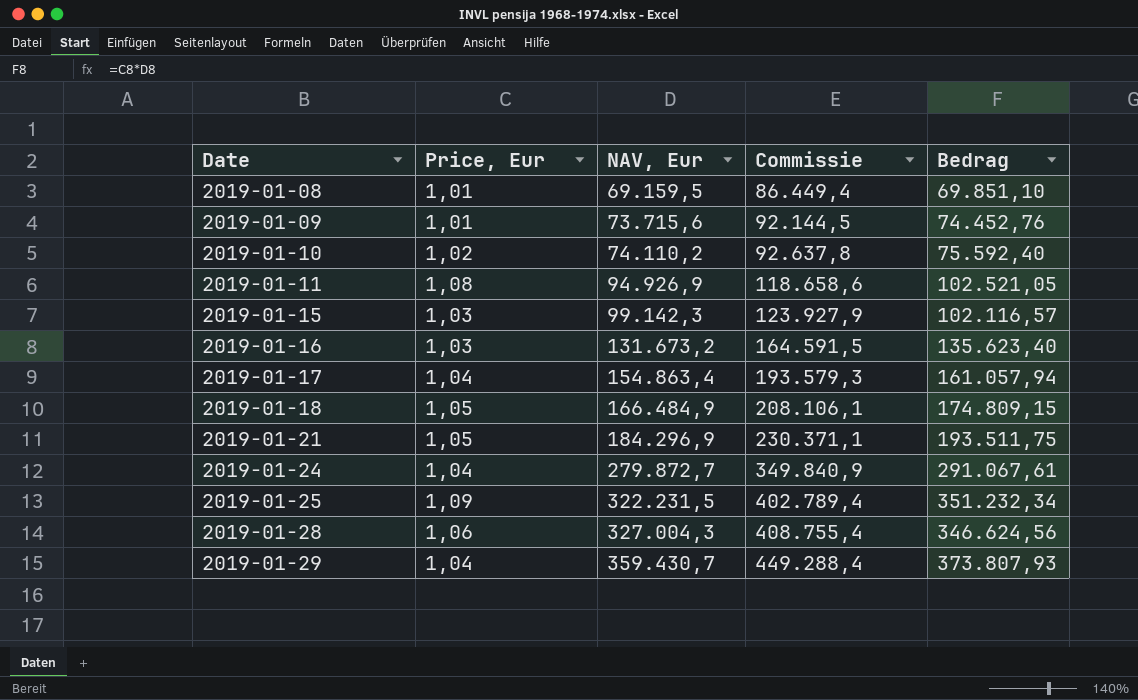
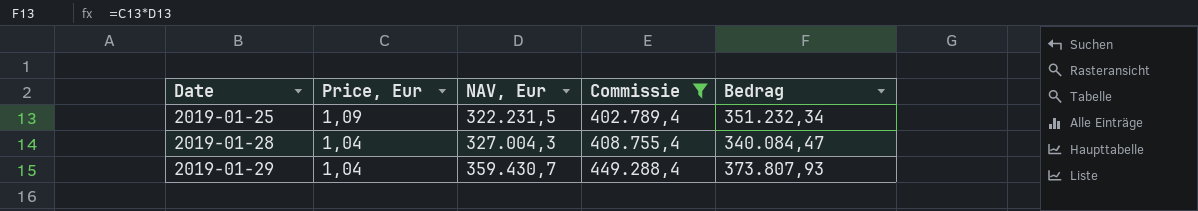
filter: none -> Commissie >= 402.789,4
2019-01-28 | Price, Eur: 1,06 -> 1,04
2019-01-28 | Bedrag: 346.624,56 -> 340.084,47

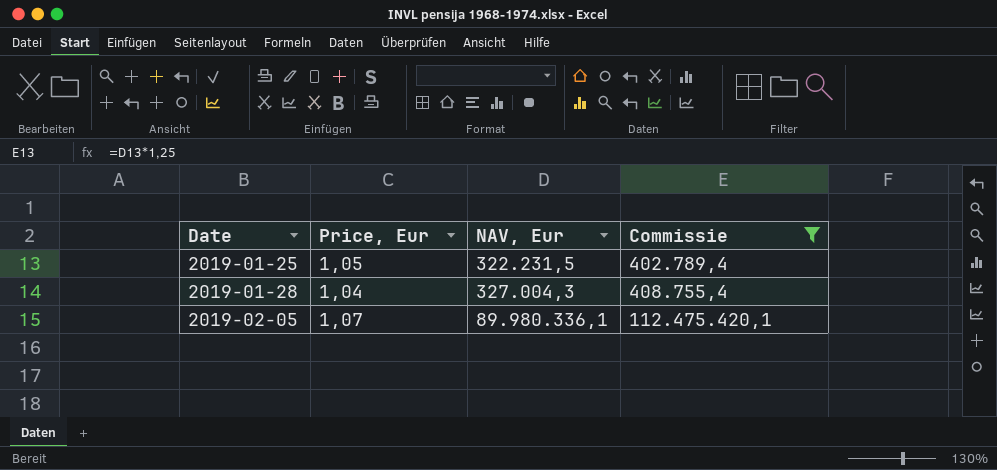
column Bedrag | formula: [Price, Eur] * [NAV, Eur] -> none
row 2019-01-29: 1,04 | 359.430,7 | 449.288,4 | 373.807,93 -> none
2019-01-25 | Price, Eur: 1,09 -> 1,05
row 2019-02-05: none -> 1,07 | 89.980.336,1 | 112.475.420,1

